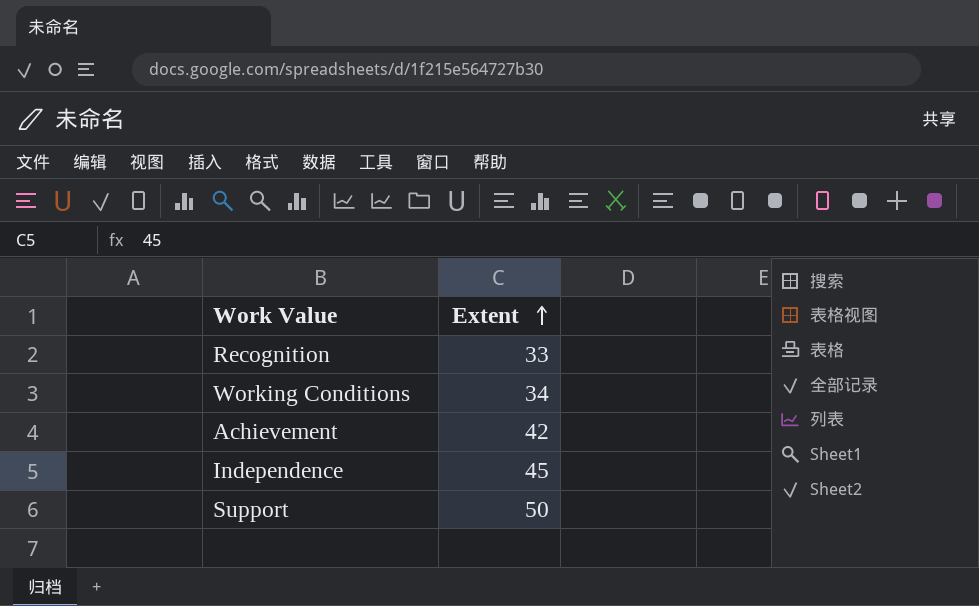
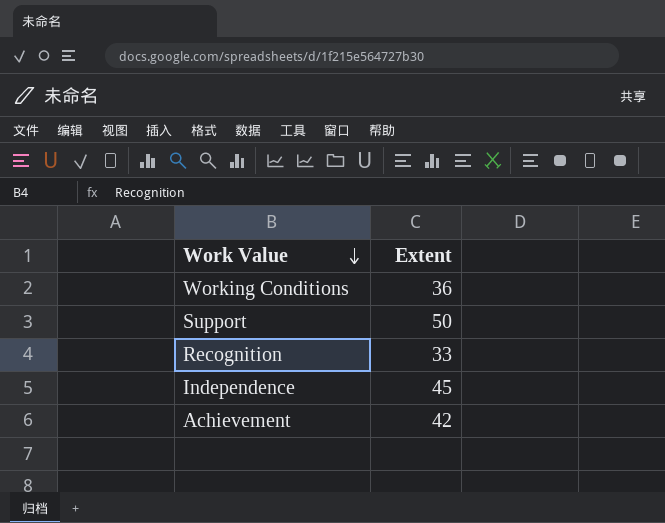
row order: Extent ascending -> Work Value descending
Working Conditions | Extent: 34 -> 36

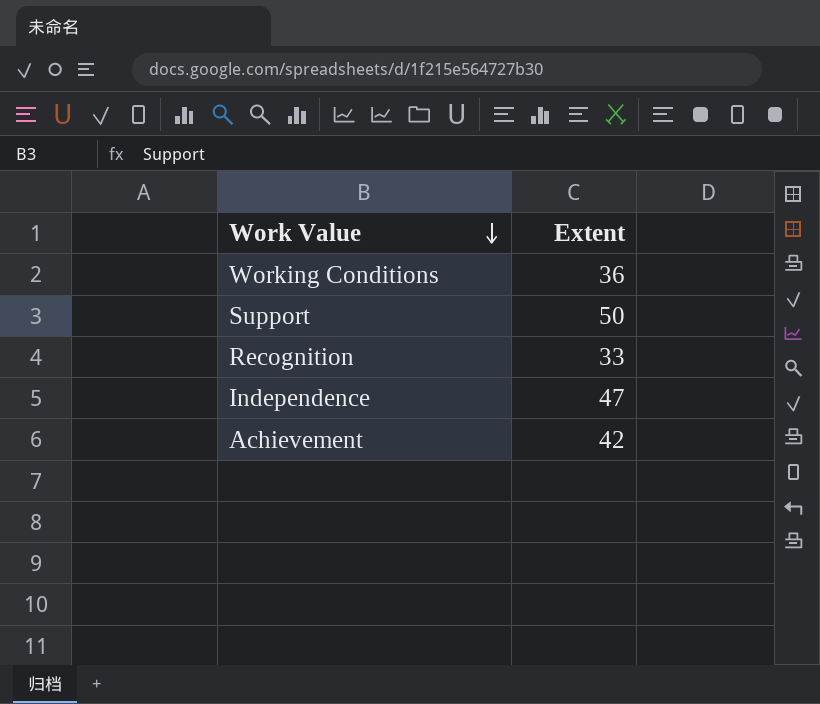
Independence | Extent: 45 -> 47

